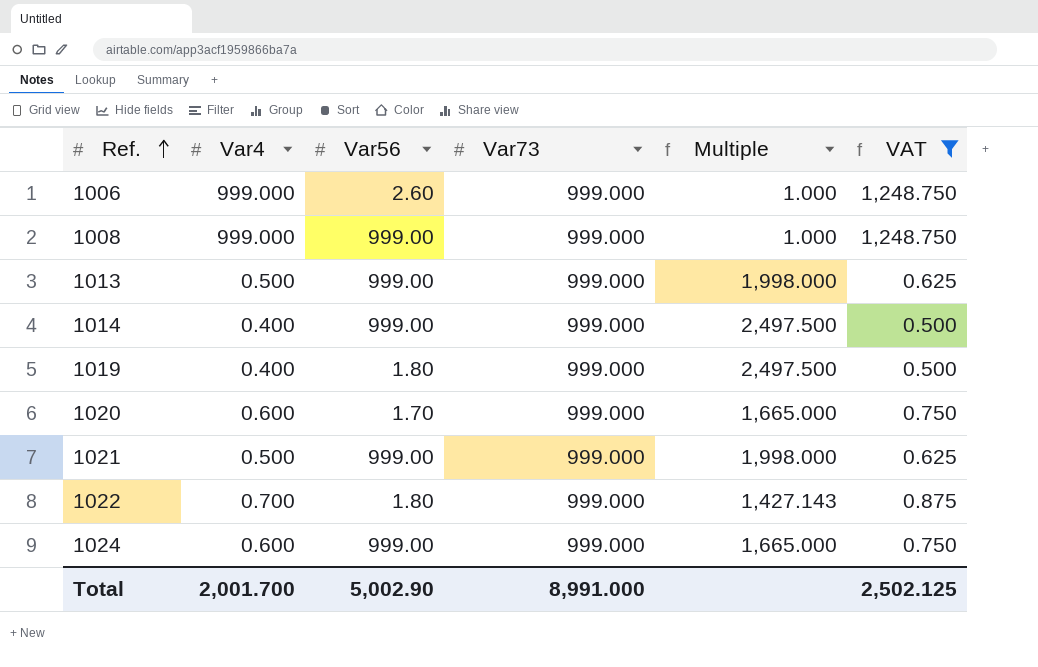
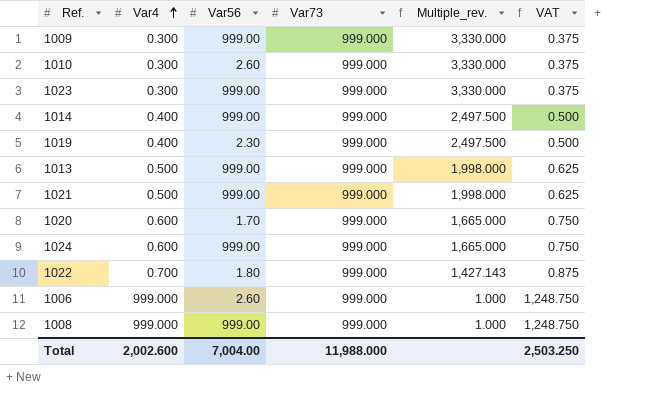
filter: VAT != 0.375 -> none
row order: Ref. ascending -> Var4 ascending
column name: Multiple -> Multiple_rev.
1019 | Var56: 1.80 -> 2.30
Total | Var4: 2,001.700 -> 2,002.600
Total | Var56: 5,002.90 -> 7,004.00
Total | Var73: 8,991.000 -> 11,988.000
Total | VAT: 2,502.125 -> 2,503.250

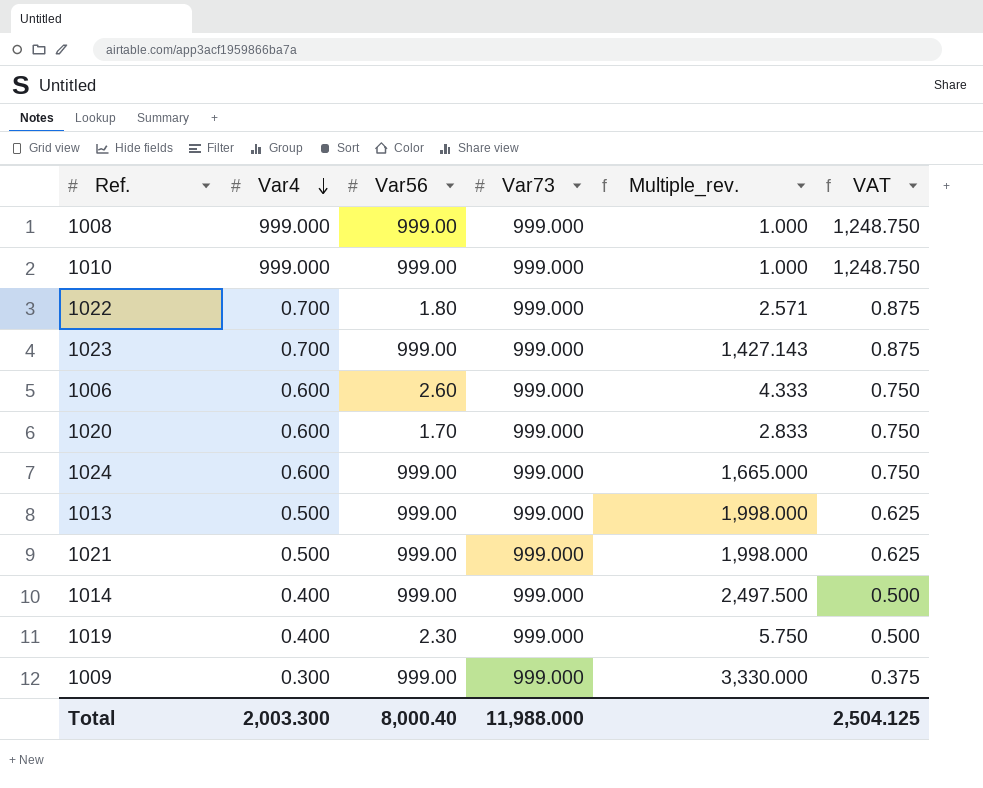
row order: Var4 ascending -> Var4 descending
column Multiple_rev. | formula: [Var73] / [Var4] -> [Var56] / [Var4]
1010 | Var4: 0.300 -> 999.000
1010 | Var56: 2.60 -> 999.00
1010 | VAT: 0.375 -> 1,248.750
1023 | Var4: 0.300 -> 0.700
1023 | VAT: 0.375 -> 0.875
1006 | Var4: 999.000 -> 0.600
1006 | VAT: 1,248.750 -> 0.750
Total | Var4: 2,002.600 -> 2,003.300
Total | Var56: 7,004.00 -> 8,000.40
Total | VAT: 2,503.250 -> 2,504.125

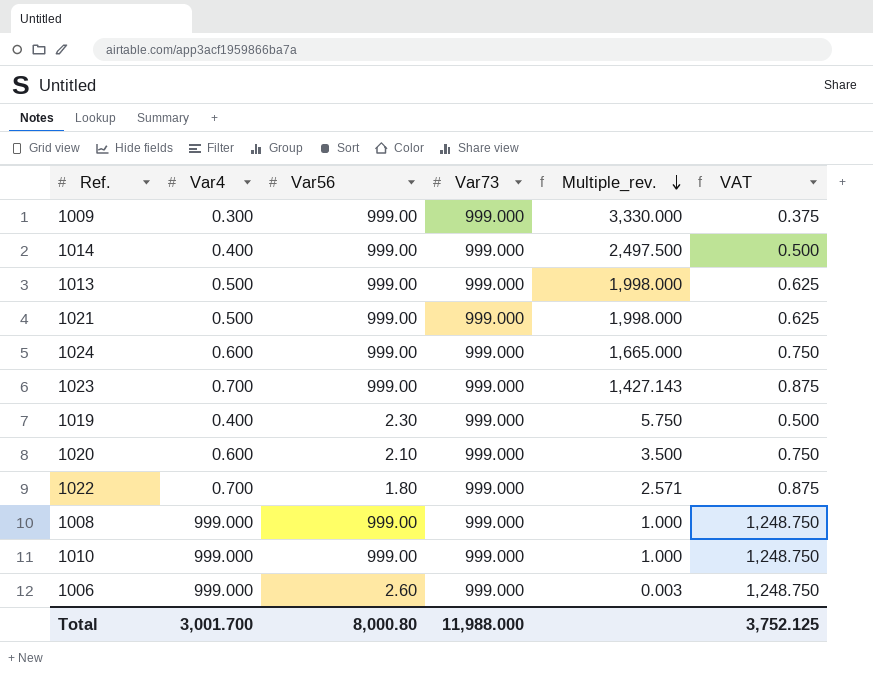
row order: Var4 descending -> Multiple_rev. descending
1020 | Var56: 1.70 -> 2.10
1020 | Multiple_rev.: 2.833 -> 3.500
1006 | Var4: 0.600 -> 999.000
1006 | Multiple_rev.: 4.333 -> 0.003
1006 | VAT: 0.750 -> 1,248.750
Total | Var4: 2,003.300 -> 3,001.700
Total | Var56: 8,000.40 -> 8,000.80
Total | VAT: 2,504.125 -> 3,752.125

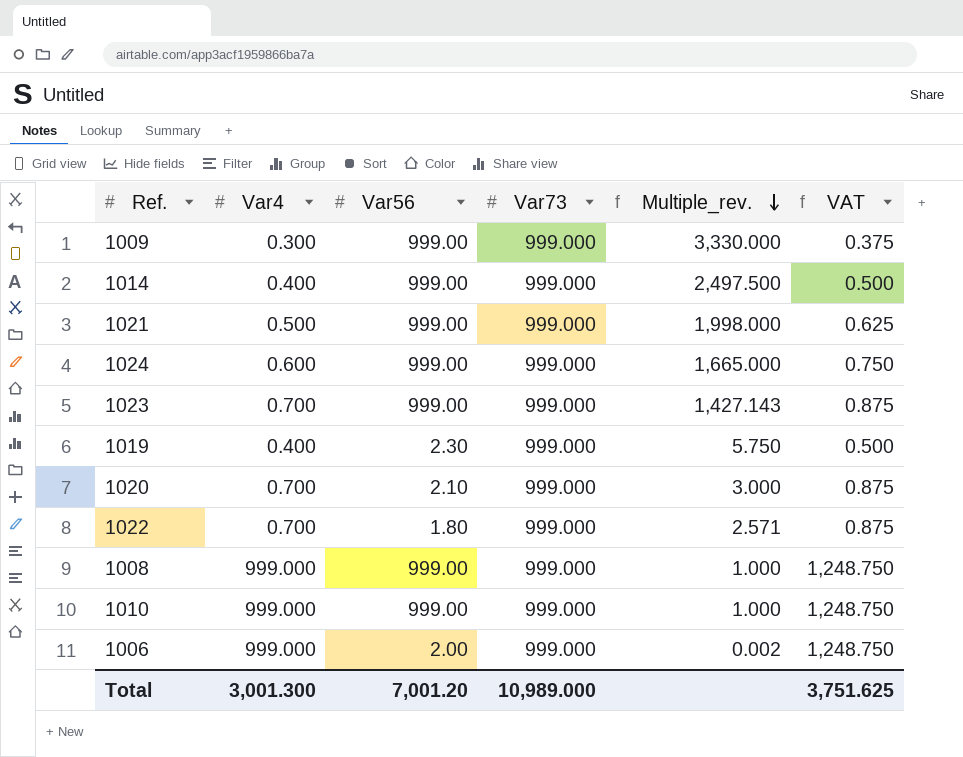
row 1013: 0.500 | 999.00 | 999.000 | 1,998.000 | 0.625 -> none
1020 | Var4: 0.600 -> 0.700
1020 | Multiple_rev.: 3.500 -> 3.000
1020 | VAT: 0.750 -> 0.875
1006 | Var56: 2.60 -> 2.00
1006 | Multiple_rev.: 0.003 -> 0.002
Total | Var4: 3,001.700 -> 3,001.300
Total | Var56: 8,000.80 -> 7,001.20
Total | Var73: 11,988.000 -> 10,989.000
Total | VAT: 3,752.125 -> 3,751.625

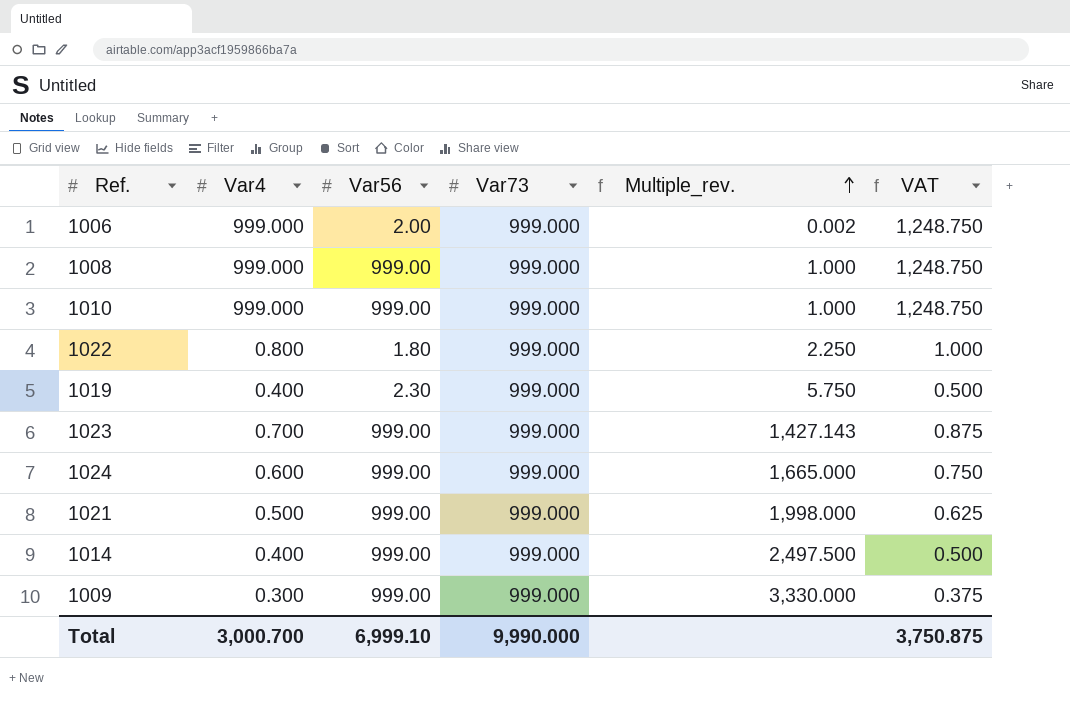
row order: Multiple_rev. descending -> Multiple_rev. ascending
row 1020: 0.700 | 2.10 | 999.000 | 3.000 | 0.875 -> none
1022 | Var4: 0.700 -> 0.800
1022 | Multiple_rev.: 2.571 -> 2.250
1022 | VAT: 0.875 -> 1.000
Total | Var4: 3,001.300 -> 3,000.700
Total | Var56: 7,001.20 -> 6,999.10
Total | Var73: 10,989.000 -> 9,990.000
Total | VAT: 3,751.625 -> 3,750.875

